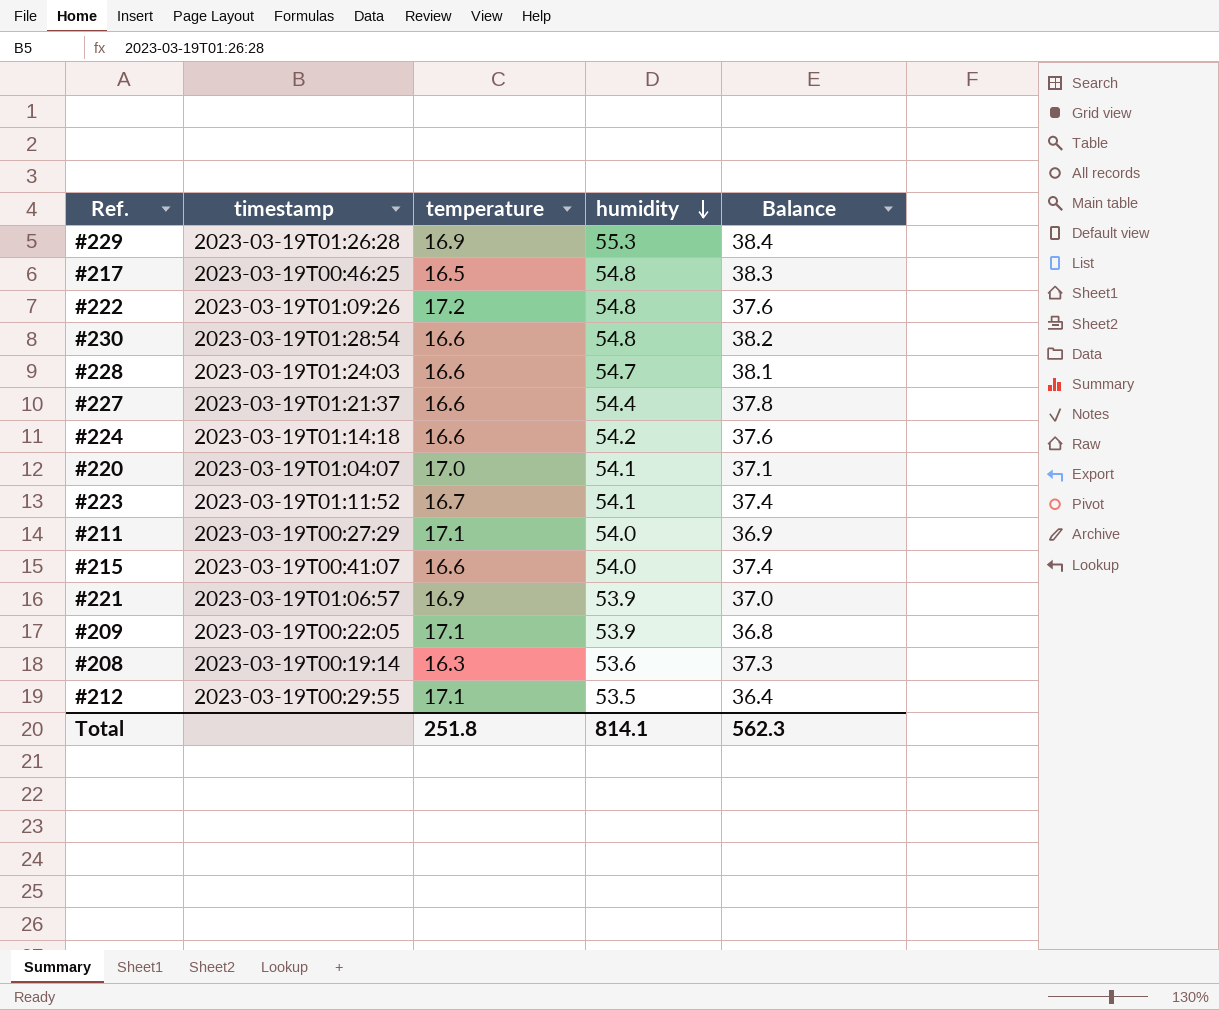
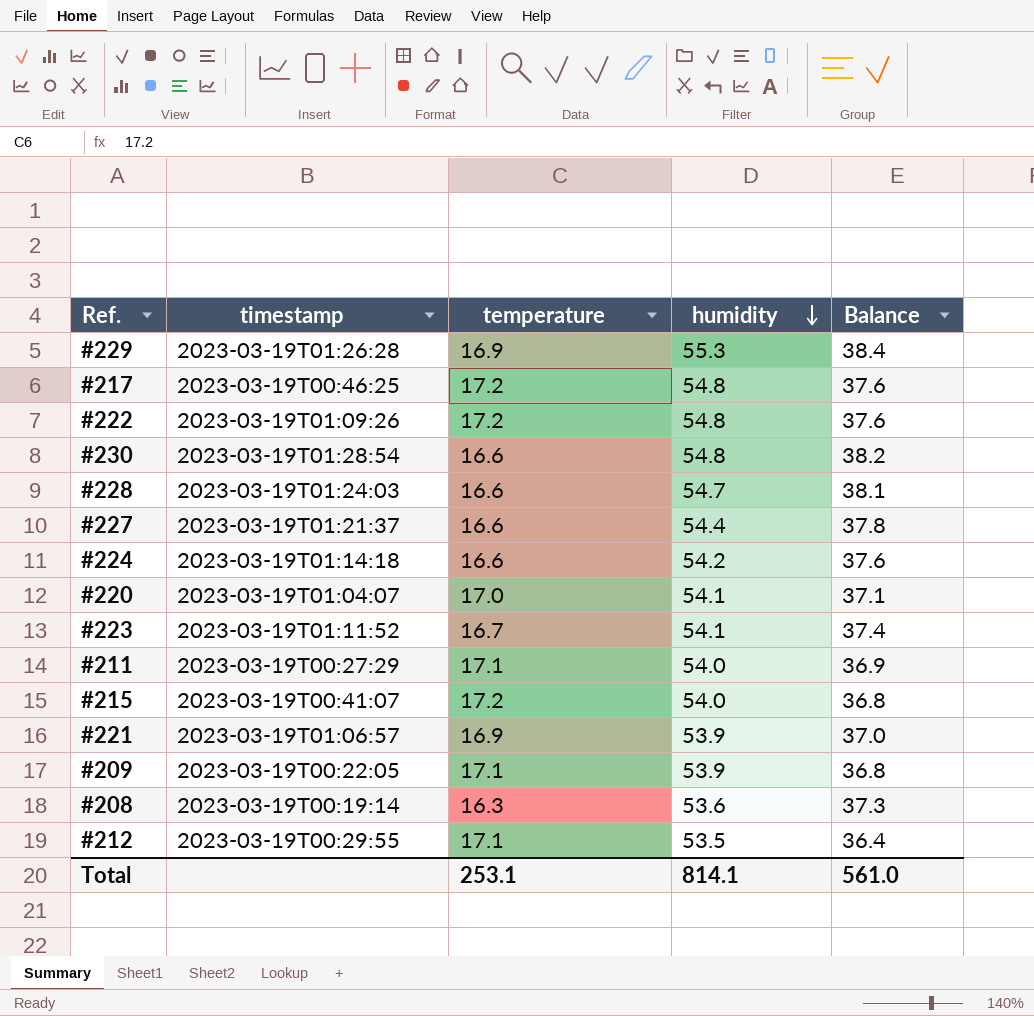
#217 | temperature: 16.5 -> 17.2
#217 | Balance: 38.3 -> 37.6
#215 | temperature: 16.6 -> 17.2
#215 | Balance: 37.4 -> 36.8
Total | temperature: 251.8 -> 253.1
Total | Balance: 562.3 -> 561.0

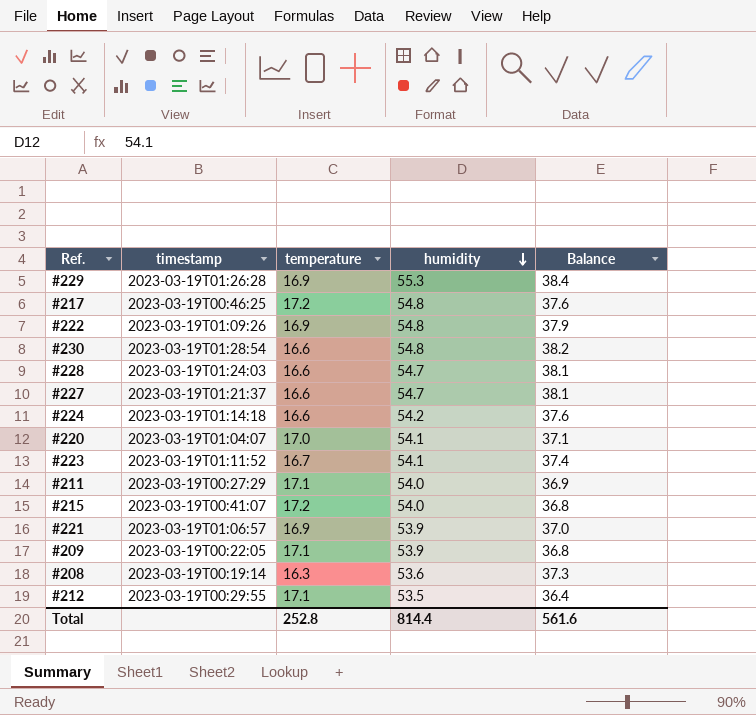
#222 | temperature: 17.2 -> 16.9
#222 | Balance: 37.6 -> 37.9
#227 | humidity: 54.4 -> 54.7
#227 | Balance: 37.8 -> 38.1
Total | temperature: 253.1 -> 252.8
Total | humidity: 814.1 -> 814.4
Total | Balance: 561.0 -> 561.6

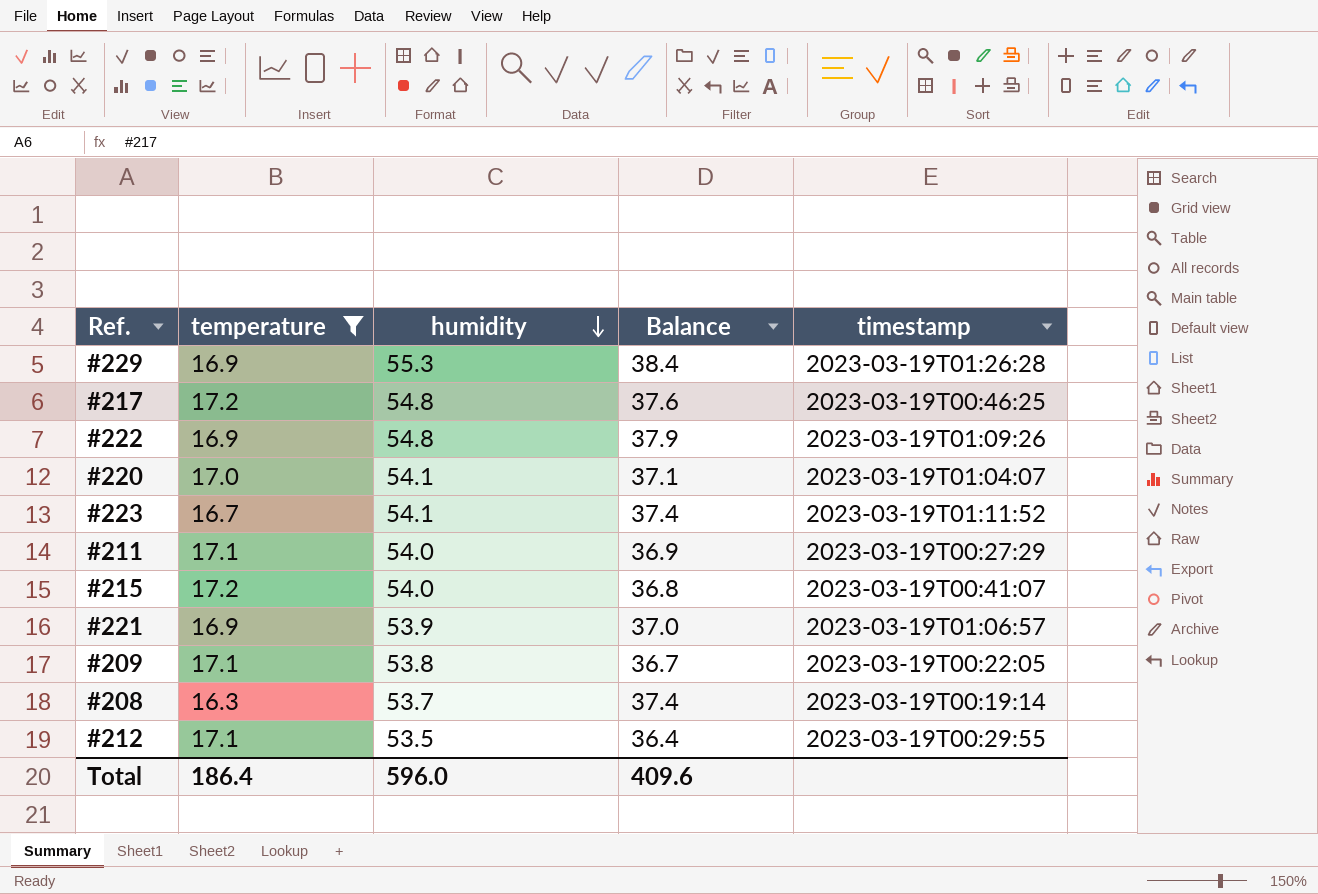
filter: none -> temperature != 16.6
column timestamp | position: 2 -> 5
#209 | humidity: 53.9 -> 53.8
#209 | Balance: 36.8 -> 36.7
#208 | humidity: 53.6 -> 53.7
#208 | Balance: 37.3 -> 37.4
Total | temperature: 252.8 -> 186.4
Total | humidity: 814.4 -> 596.0
Total | Balance: 561.6 -> 409.6

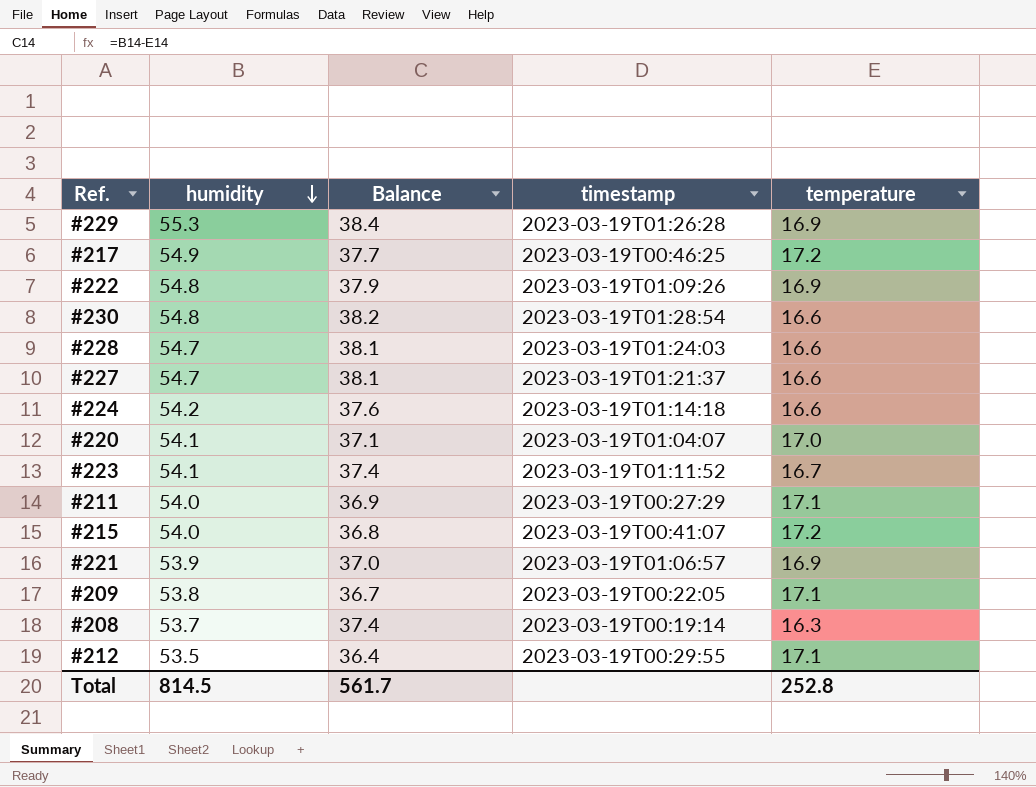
filter: temperature != 16.6 -> none
column temperature | position: 2 -> 5
#217 | humidity: 54.8 -> 54.9
#217 | Balance: 37.6 -> 37.7
Total | humidity: 596.0 -> 814.5
Total | Balance: 409.6 -> 561.7
Total | temperature: 186.4 -> 252.8

